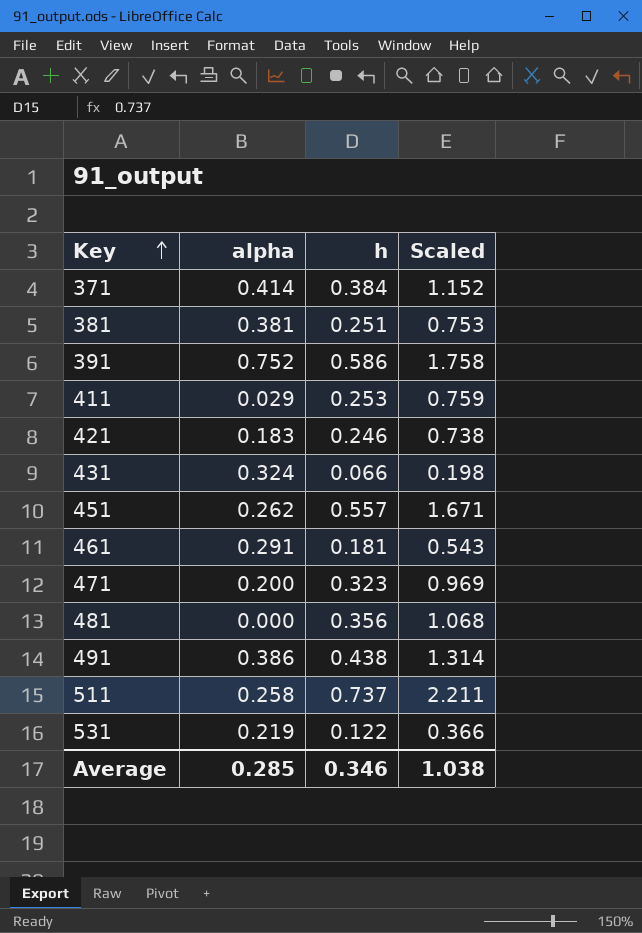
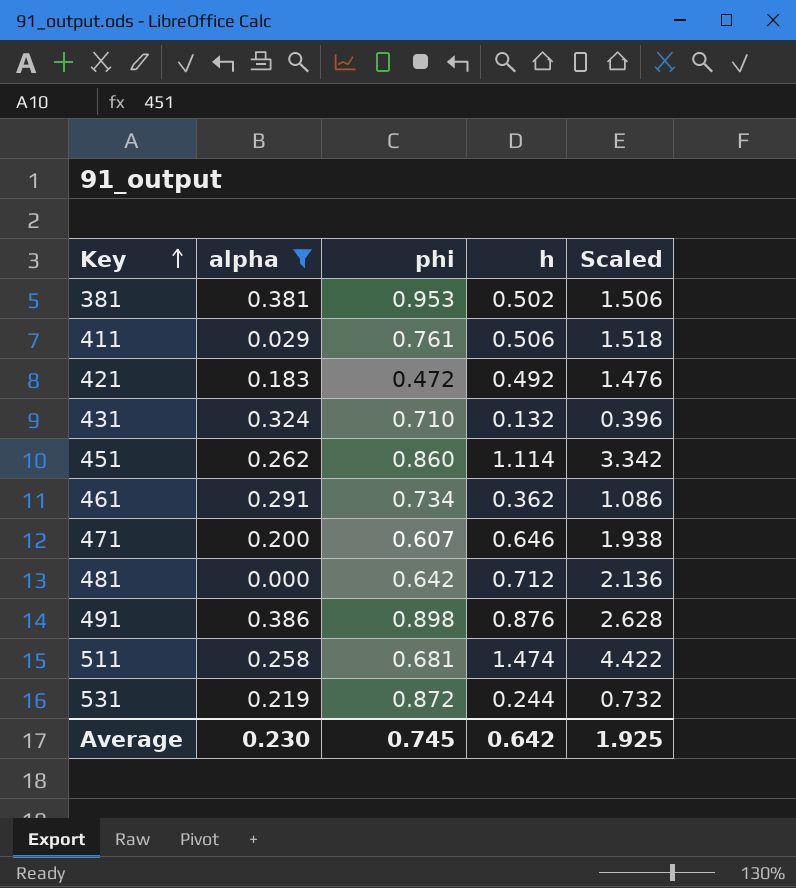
filter: none -> alpha <= 0.386
column phi | position: none -> 3
381 | h: 0.251 -> 0.502
381 | Scaled: 0.753 -> 1.506
411 | h: 0.253 -> 0.506
411 | Scaled: 0.759 -> 1.518
421 | h: 0.246 -> 0.492
421 | Scaled: 0.738 -> 1.476
431 | h: 0.066 -> 0.132
431 | Scaled: 0.198 -> 0.396
451 | h: 0.557 -> 1.114
451 | Scaled: 1.671 -> 3.342
461 | h: 0.181 -> 0.362
461 | Scaled: 0.543 -> 1.086
471 | h: 0.323 -> 0.646
471 | Scaled: 0.969 -> 1.938
481 | h: 0.356 -> 0.712
481 | Scaled: 1.068 -> 2.136
491 | h: 0.438 -> 0.876
491 | Scaled: 1.314 -> 2.628
511 | h: 0.737 -> 1.474
511 | Scaled: 2.211 -> 4.422
531 | h: 0.122 -> 0.244
531 | Scaled: 0.366 -> 0.732
Average | alpha: 0.285 -> 0.230
Average | h: 0.346 -> 0.642
Average | Scaled: 1.038 -> 1.925

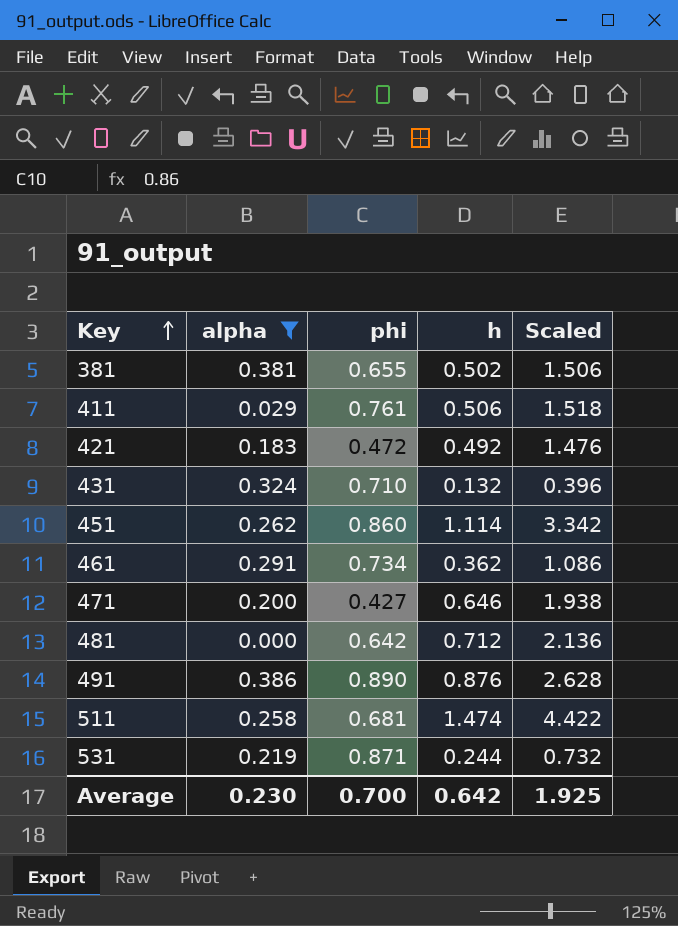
381 | phi: 0.953 -> 0.655
471 | phi: 0.607 -> 0.427
491 | phi: 0.898 -> 0.890
531 | phi: 0.872 -> 0.871
Average | phi: 0.745 -> 0.700

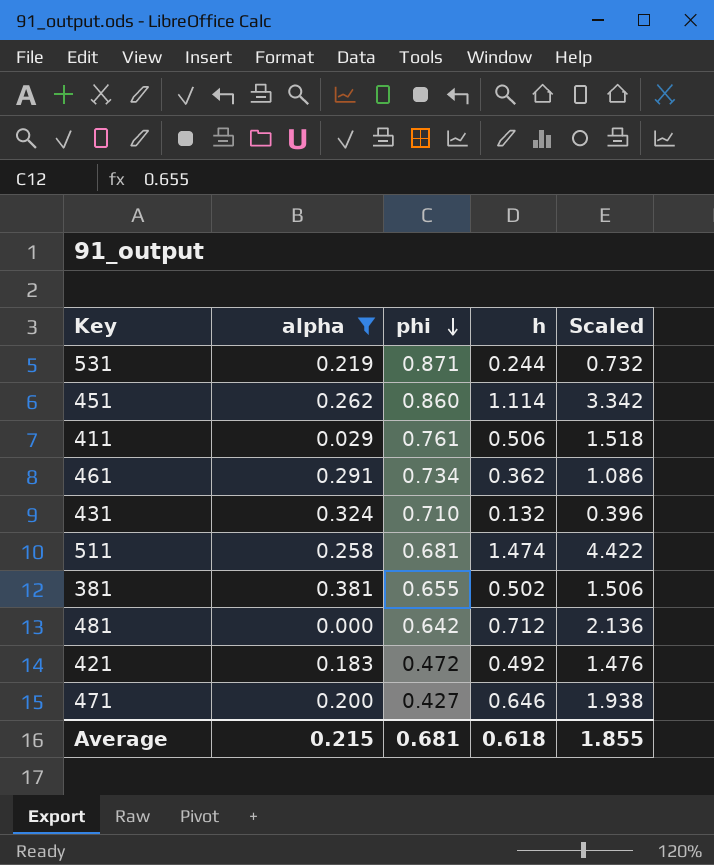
row order: Key ascending -> phi descending
row 491: 0.386 | 0.890 | 0.876 | 2.628 -> none
Average | alpha: 0.230 -> 0.215
Average | phi: 0.700 -> 0.681
Average | h: 0.642 -> 0.618
Average | Scaled: 1.925 -> 1.855

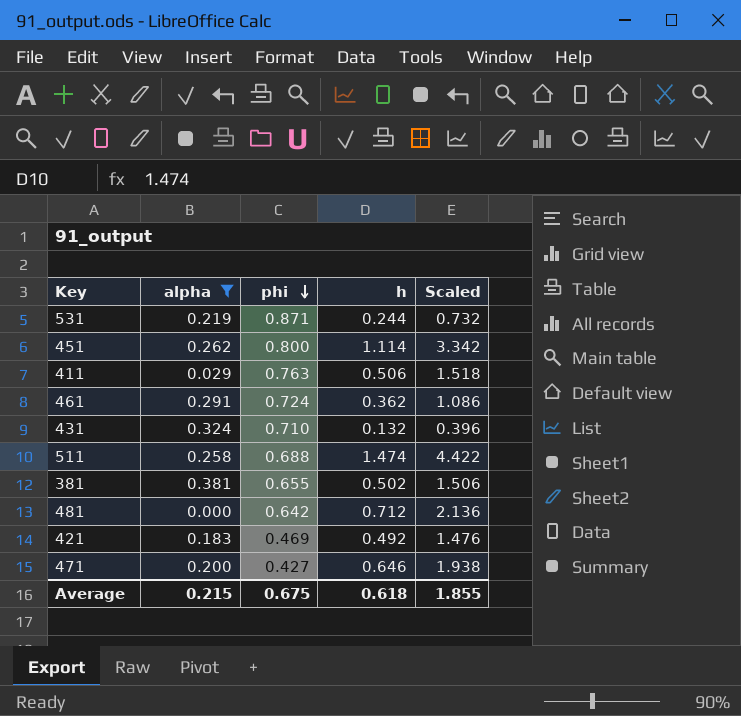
451 | phi: 0.860 -> 0.800
411 | phi: 0.761 -> 0.763
461 | phi: 0.734 -> 0.724
511 | phi: 0.681 -> 0.688
421 | phi: 0.472 -> 0.469
Average | phi: 0.681 -> 0.675

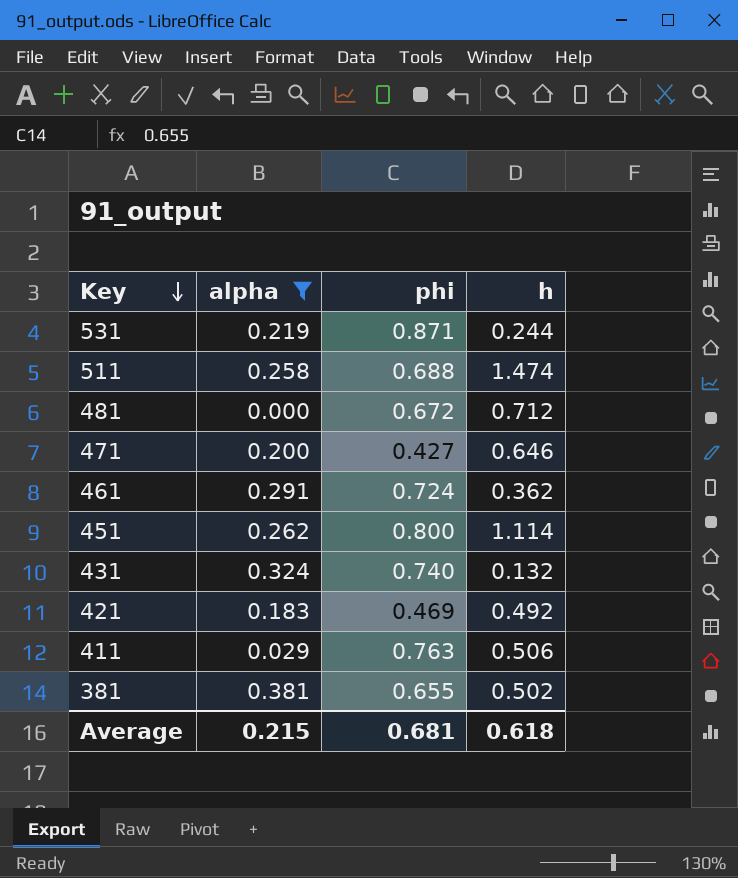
row order: phi descending -> Key descending
column Scaled | formula: [h] * 3 -> none
481 | phi: 0.642 -> 0.672
431 | phi: 0.710 -> 0.740
Average | phi: 0.675 -> 0.681

